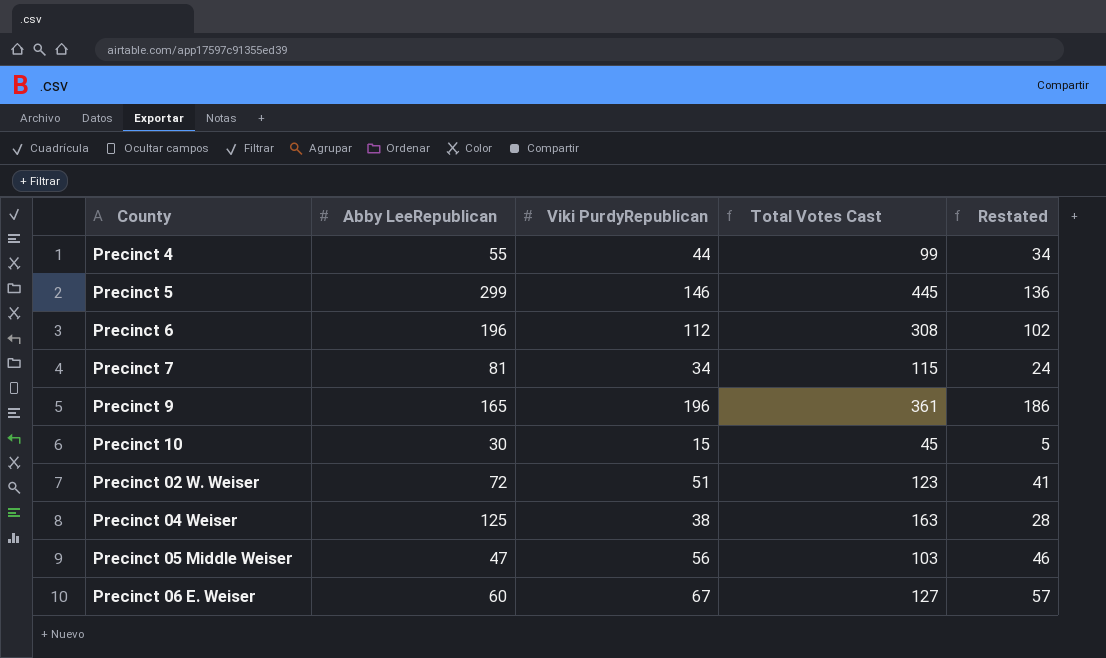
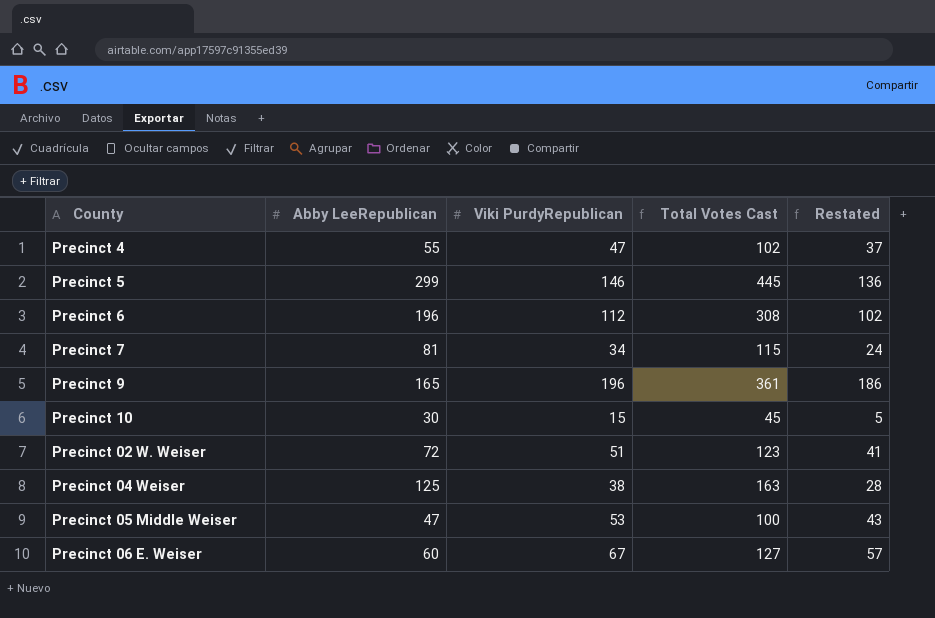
Precinct 4 | Viki PurdyRepublican: 44 -> 47
Precinct 4 | Total Votes Cast: 99 -> 102
Precinct 4 | Restated: 34 -> 37
Precinct 05 Middle Weiser | Viki PurdyRepublican: 56 -> 53
Precinct 05 Middle Weiser | Total Votes Cast: 103 -> 100
Precinct 05 Middle Weiser | Restated: 46 -> 43

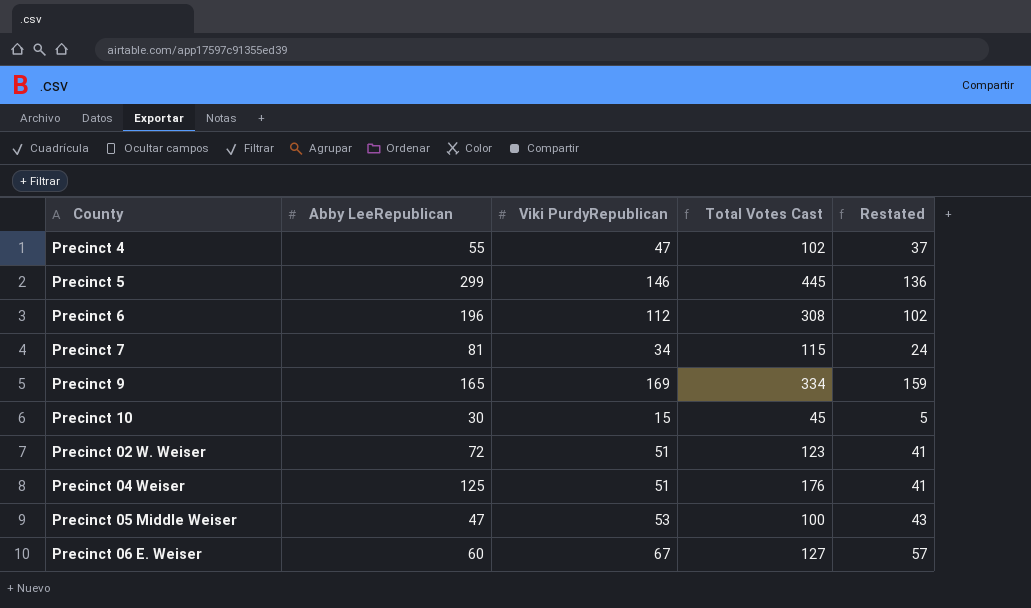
Precinct 9 | Viki PurdyRepublican: 196 -> 169
Precinct 9 | Total Votes Cast: 361 -> 334
Precinct 9 | Restated: 186 -> 159
Precinct 04 Weiser | Viki PurdyRepublican: 38 -> 51
Precinct 04 Weiser | Total Votes Cast: 163 -> 176
Precinct 04 Weiser | Restated: 28 -> 41

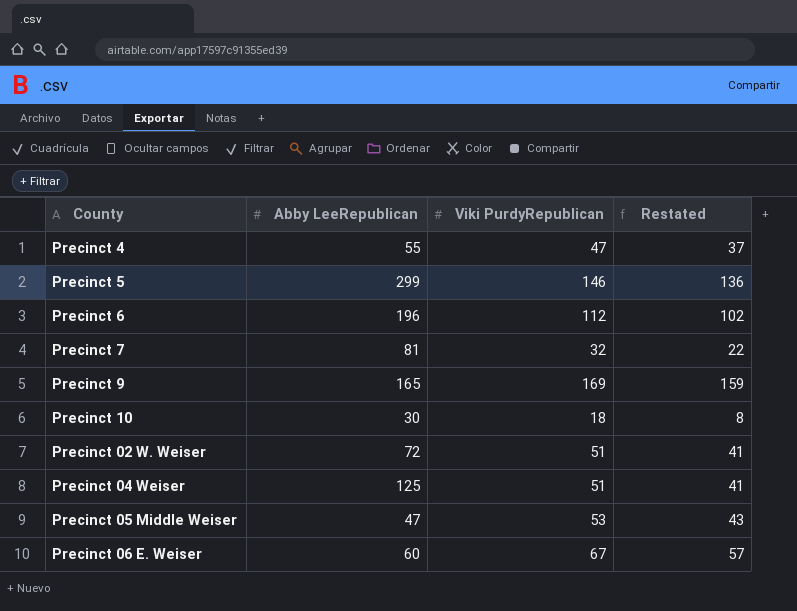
column Total Votes Cast | formula: [Abby LeeRepublican] + [Viki PurdyRepublican] -> none
Precinct 7 | Viki PurdyRepublican: 34 -> 32
Precinct 7 | Restated: 24 -> 22
Precinct 10 | Viki PurdyRepublican: 15 -> 18
Precinct 10 | Restated: 5 -> 8

